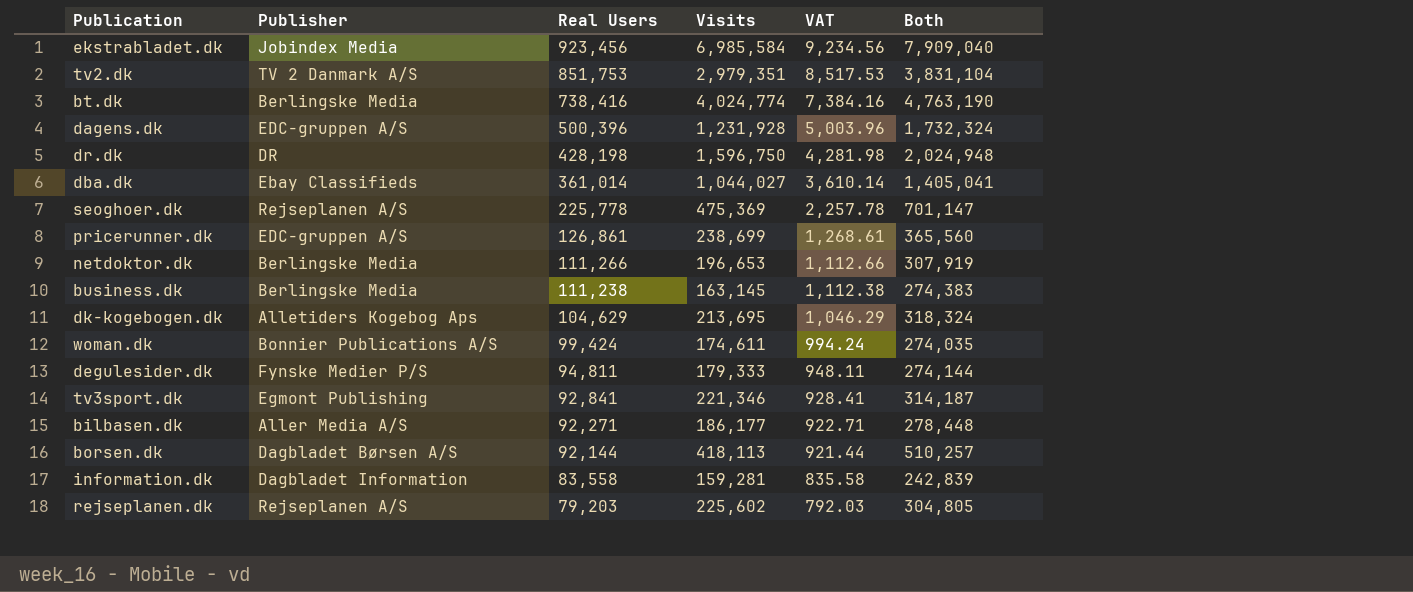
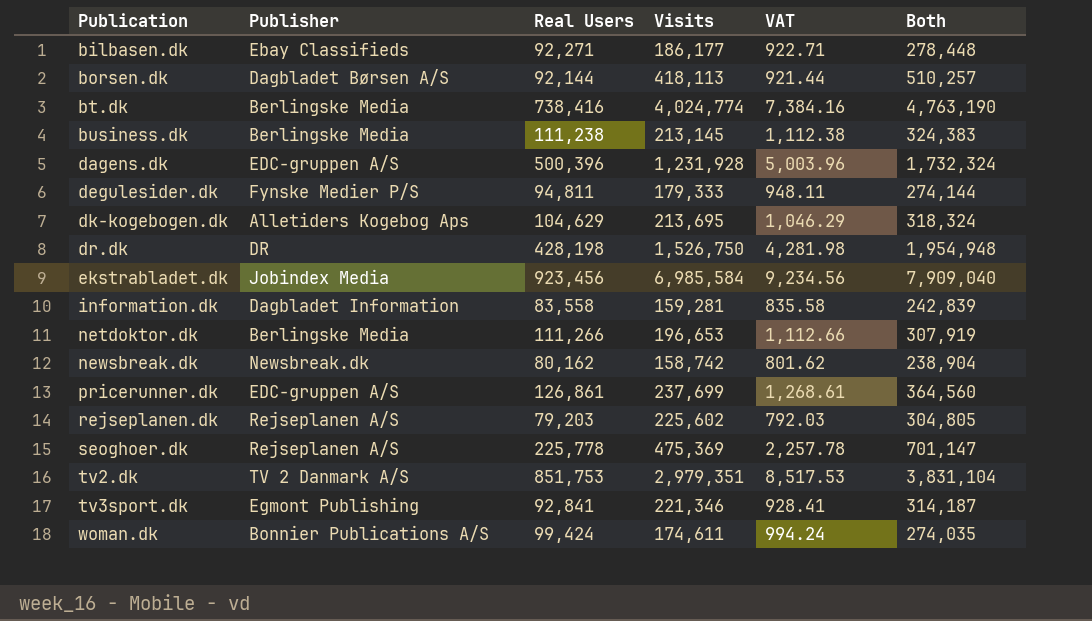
row order: Real Users descending -> Publication ascending
row dba.dk: Ebay Classifieds | 361,014 | 1,044,027 | 3,610.14 | 1,405,041 -> none
bilbasen.dk | Publisher: Aller Media A/S -> Ebay Classifieds
business.dk | Visits: 163,145 -> 213,145
business.dk | Both: 274,383 -> 324,383
dr.dk | Visits: 1,596,750 -> 1,526,750
dr.dk | Both: 2,024,948 -> 1,954,948
row newsbreak.dk: none -> Newsbreak.dk | 80,162 | 158,742 | 801.62 | 238,904
pricerunner.dk | Visits: 238,699 -> 237,699
pricerunner.dk | Both: 365,560 -> 364,560

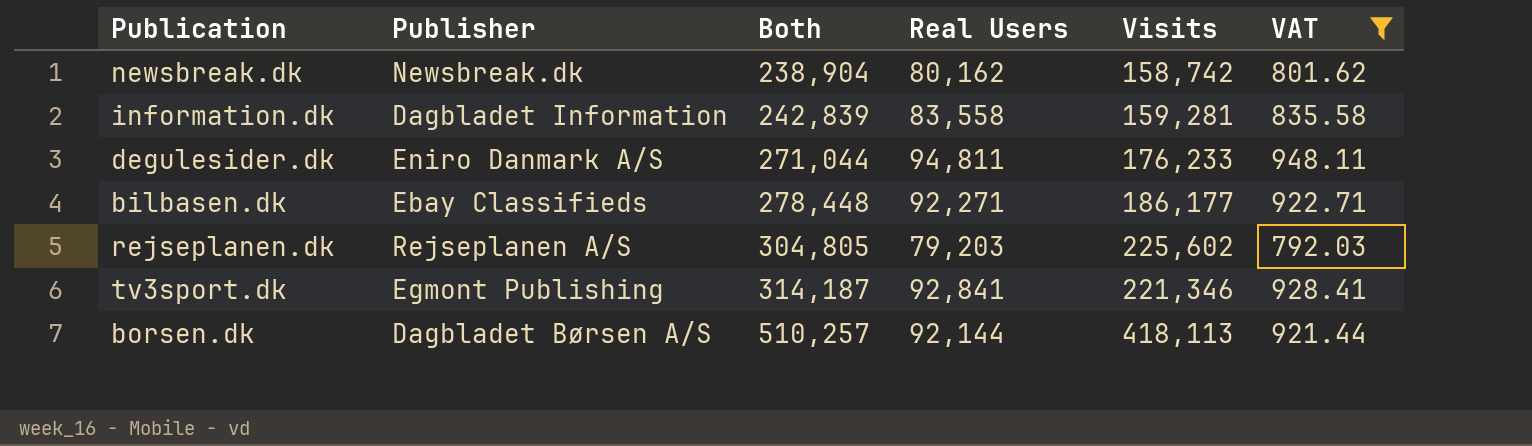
filter: none -> VAT <= 948.11
row order: Publication ascending -> Both ascending
column Both | position: 6 -> 3
degulesider.dk | Publisher: Fynske Medier P/S -> Eniro Danmark A/S
degulesider.dk | Both: 274,144 -> 271,044
degulesider.dk | Visits: 179,333 -> 176,233

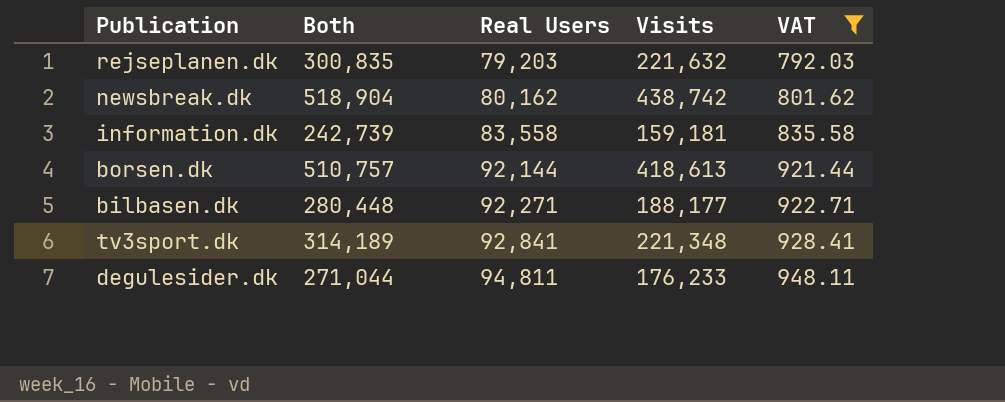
row order: Both ascending -> Real Users ascending
column Publisher | position: 2 -> none
rejseplanen.dk | Both: 304,805 -> 300,835
rejseplanen.dk | Visits: 225,602 -> 221,632
newsbreak.dk | Both: 238,904 -> 518,904
newsbreak.dk | Visits: 158,742 -> 438,742
information.dk | Both: 242,839 -> 242,739
information.dk | Visits: 159,281 -> 159,181
borsen.dk | Both: 510,257 -> 510,757
borsen.dk | Visits: 418,113 -> 418,613
bilbasen.dk | Both: 278,448 -> 280,448
bilbasen.dk | Visits: 186,177 -> 188,177
tv3sport.dk | Both: 314,187 -> 314,189
tv3sport.dk | Visits: 221,346 -> 221,348

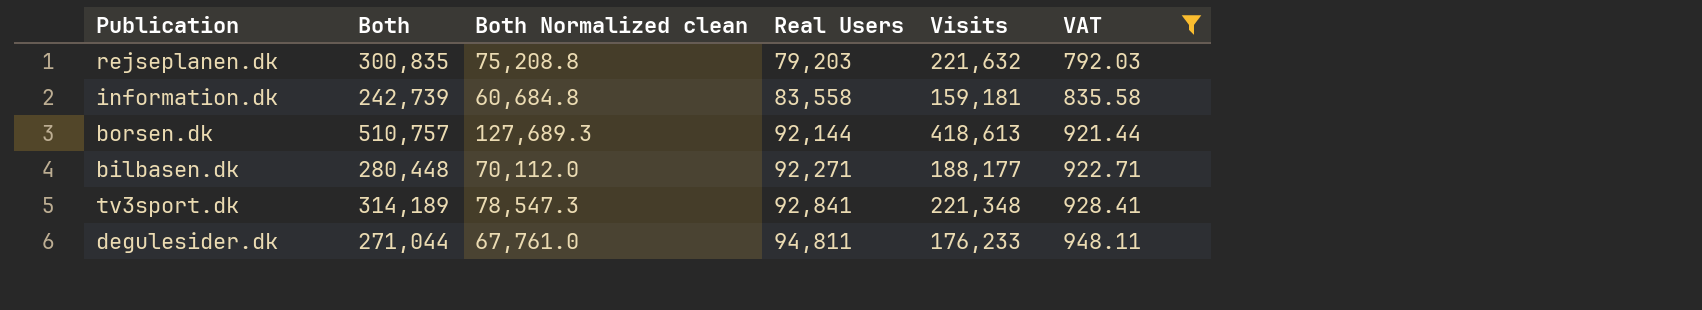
column Both Normalized clean | formula: none -> [Both] * 0.25
row newsbreak.dk: 518,904 | 80,162 | 438,742 | 801.62 -> none

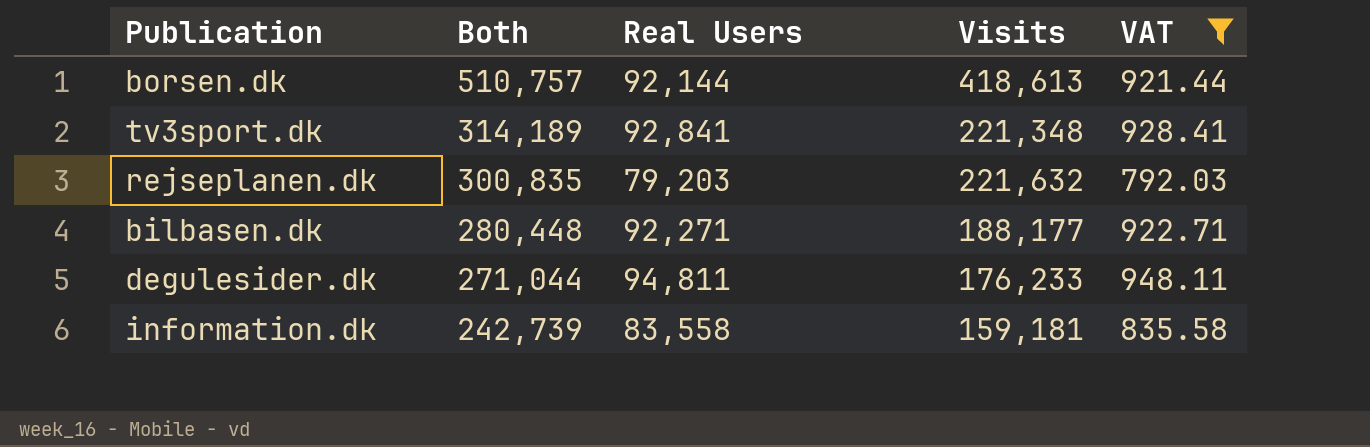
row order: Real Users ascending -> Both descending
column Both Normalized clean | formula: [Both] * 0.25 -> none

